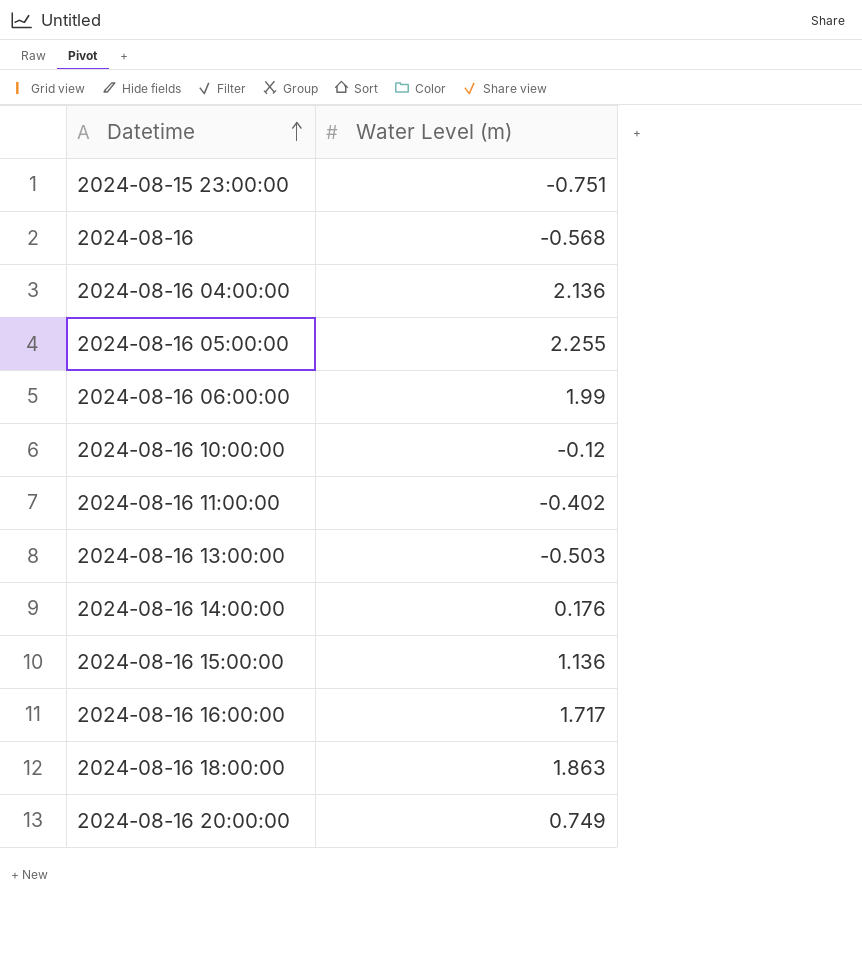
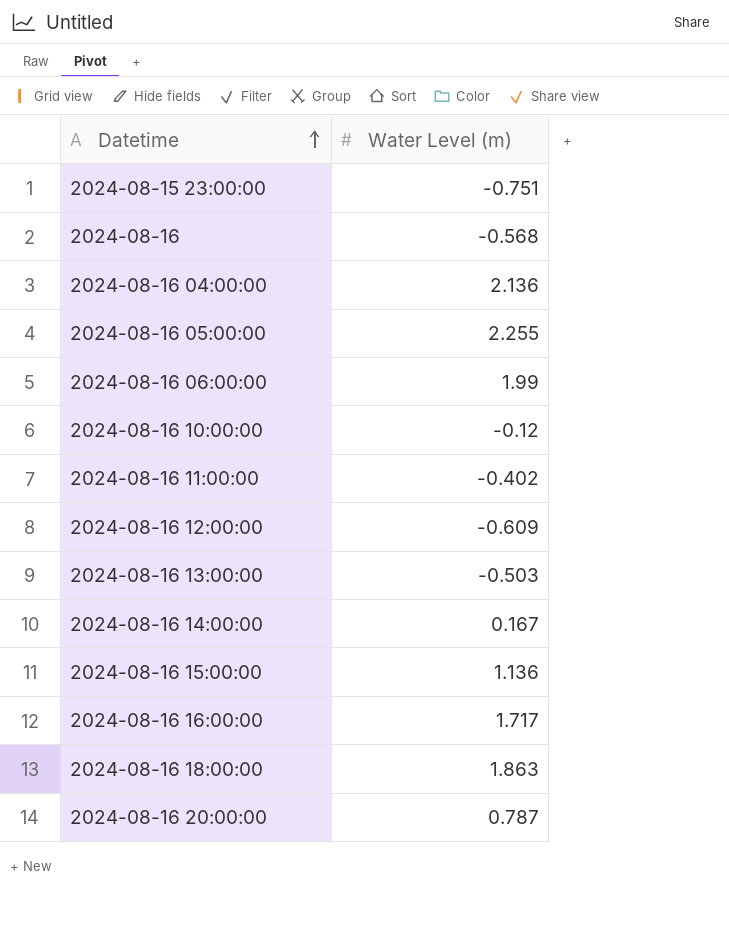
row 2024-08-16 12:00:00: none -> -0.609
2024-08-16 14:00:00 | Water Level (m): 0.176 -> 0.167
2024-08-16 20:00:00 | Water Level (m): 0.749 -> 0.787

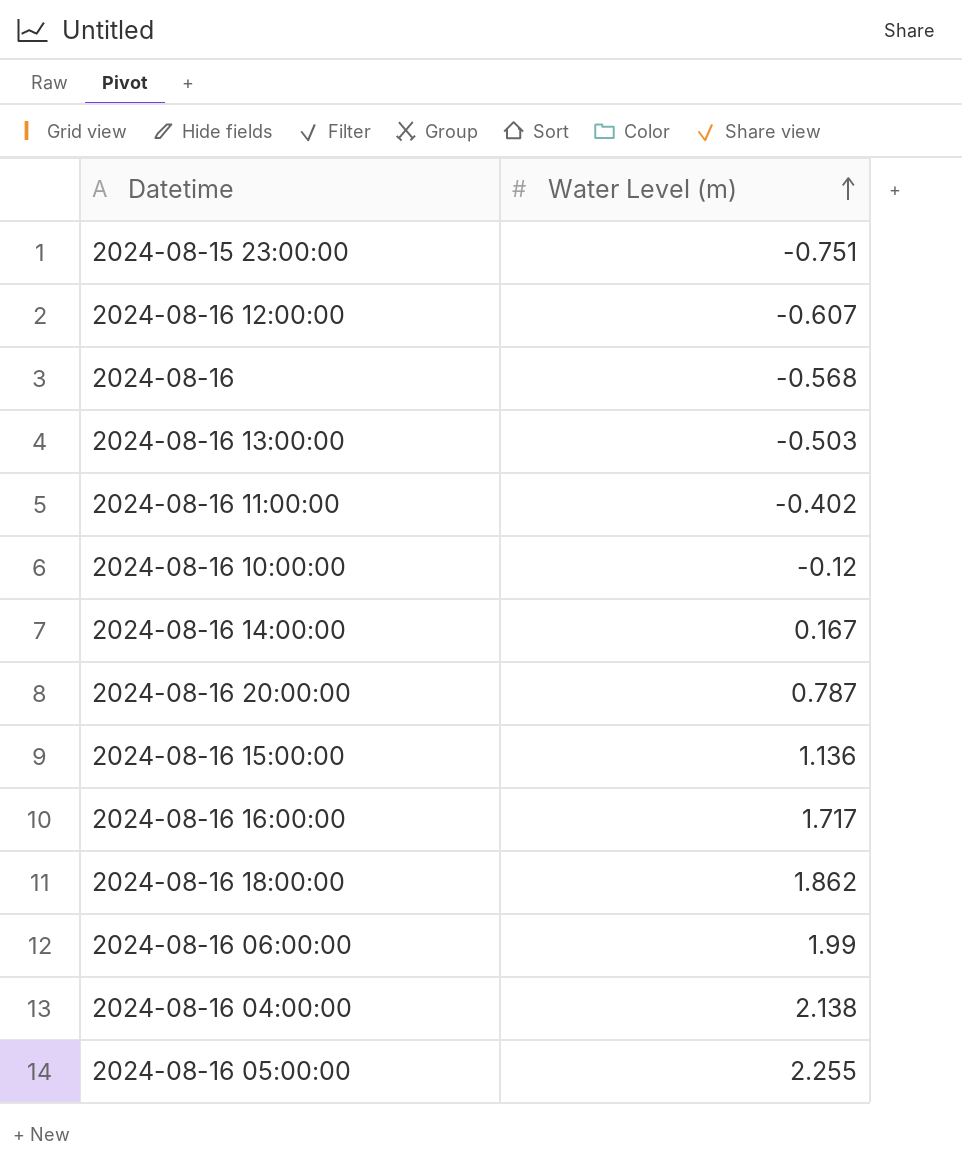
row order: Datetime ascending -> Water Level (m) ascending
2024-08-16 12:00:00 | Water Level (m): -0.609 -> -0.607
2024-08-16 18:00:00 | Water Level (m): 1.863 -> 1.862
2024-08-16 04:00:00 | Water Level (m): 2.136 -> 2.138

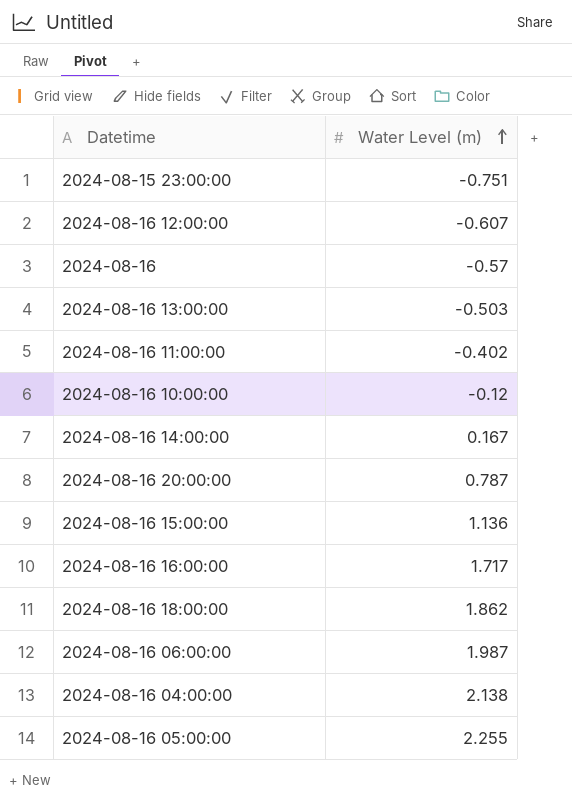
2024-08-16 | Water Level (m): -0.568 -> -0.57
2024-08-16 06:00:00 | Water Level (m): 1.99 -> 1.987

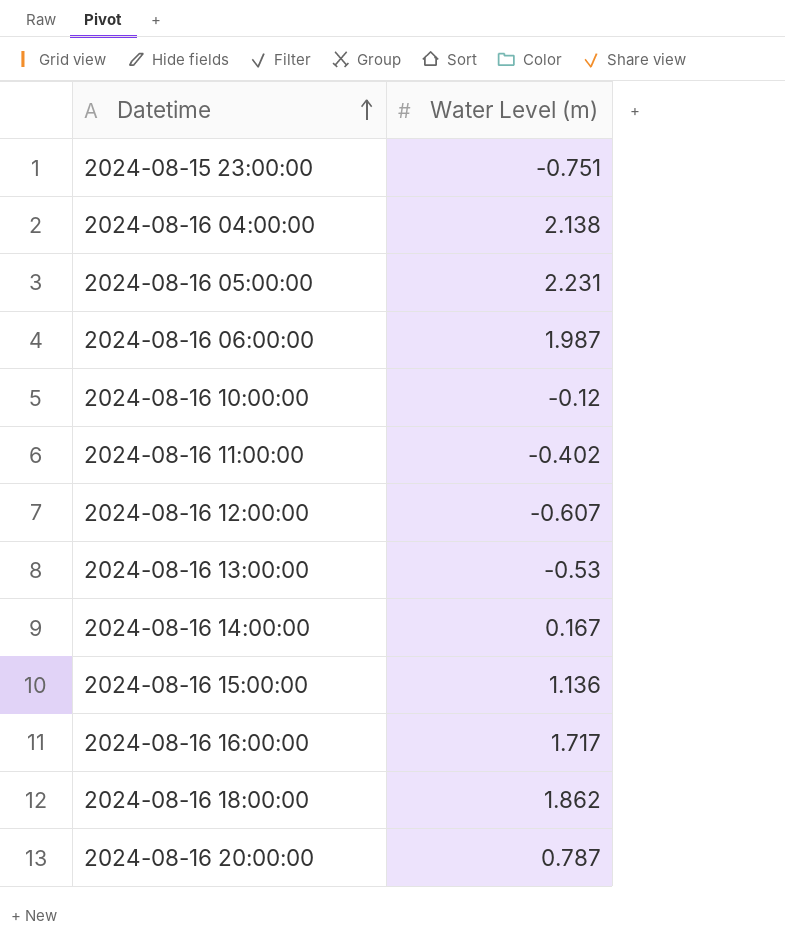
row order: Water Level (m) ascending -> Datetime ascending
row 2024-08-16: -0.57 -> none
2024-08-16 05:00:00 | Water Level (m): 2.255 -> 2.231
2024-08-16 13:00:00 | Water Level (m): -0.503 -> -0.53

